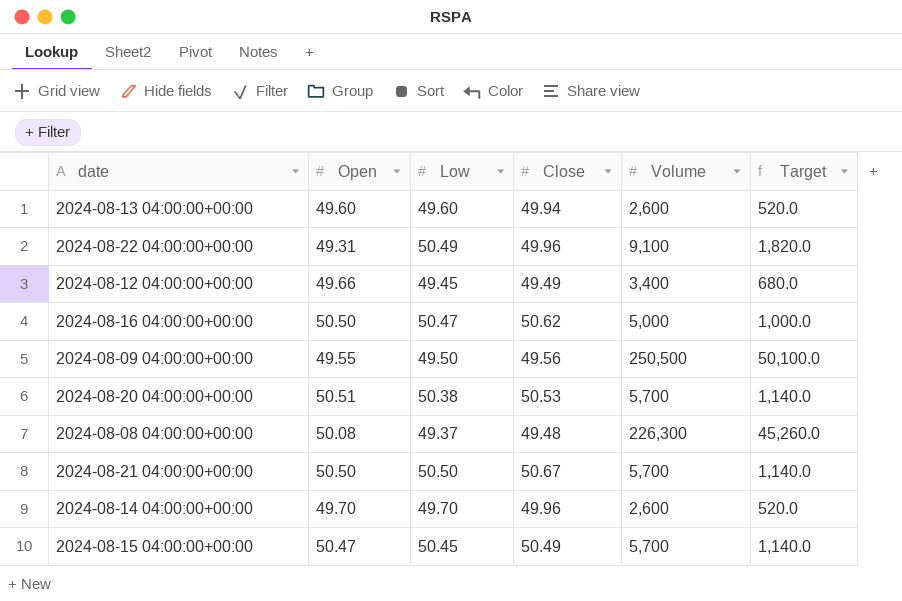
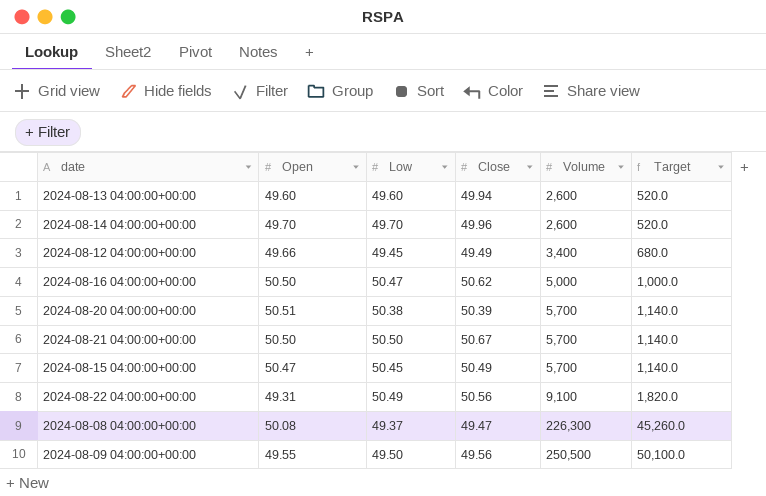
row order: none -> Volume ascending
2024-08-20 04:00:00+00:00 | Close: 50.53 -> 50.39
2024-08-22 04:00:00+00:00 | Close: 49.96 -> 50.56
2024-08-08 04:00:00+00:00 | Close: 49.48 -> 49.47

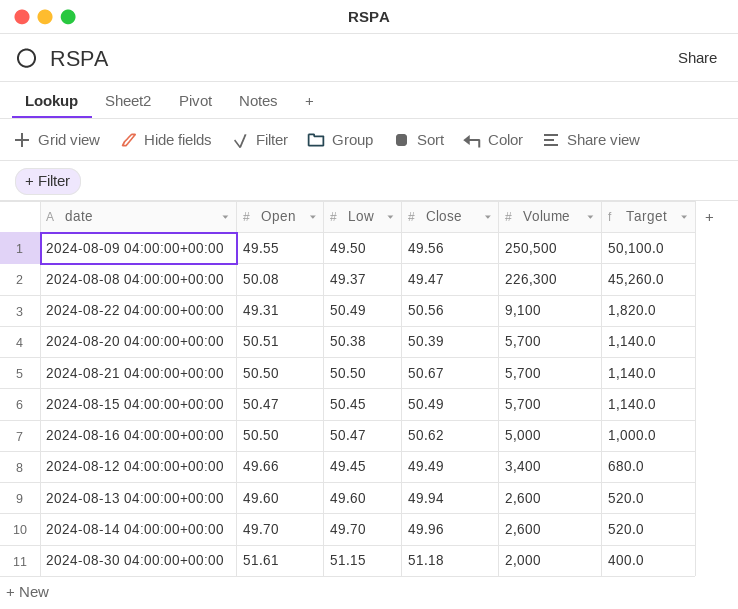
row order: Volume ascending -> Volume descending
row 2024-08-30 04:00:00+00:00: none -> 51.61 | 51.15 | 51.18 | 2,000 | 400.0

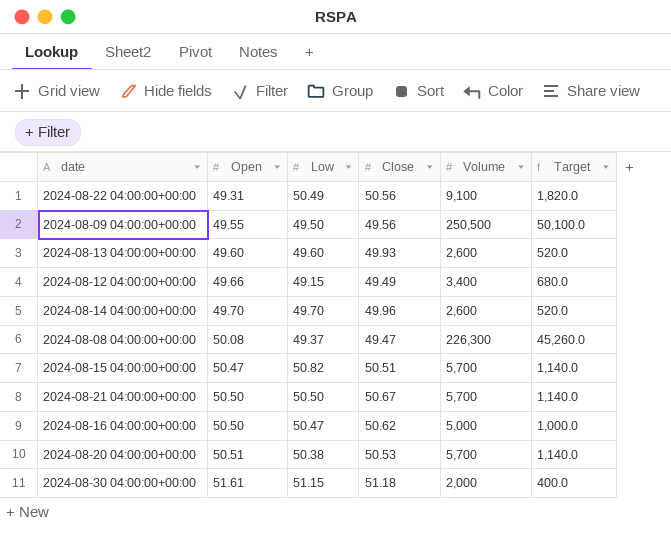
row order: Volume descending -> Open ascending
2024-08-13 04:00:00+00:00 | Close: 49.94 -> 49.93
2024-08-12 04:00:00+00:00 | Low: 49.45 -> 49.15
2024-08-15 04:00:00+00:00 | Low: 50.45 -> 50.82
2024-08-15 04:00:00+00:00 | Close: 50.49 -> 50.51
2024-08-20 04:00:00+00:00 | Close: 50.39 -> 50.53

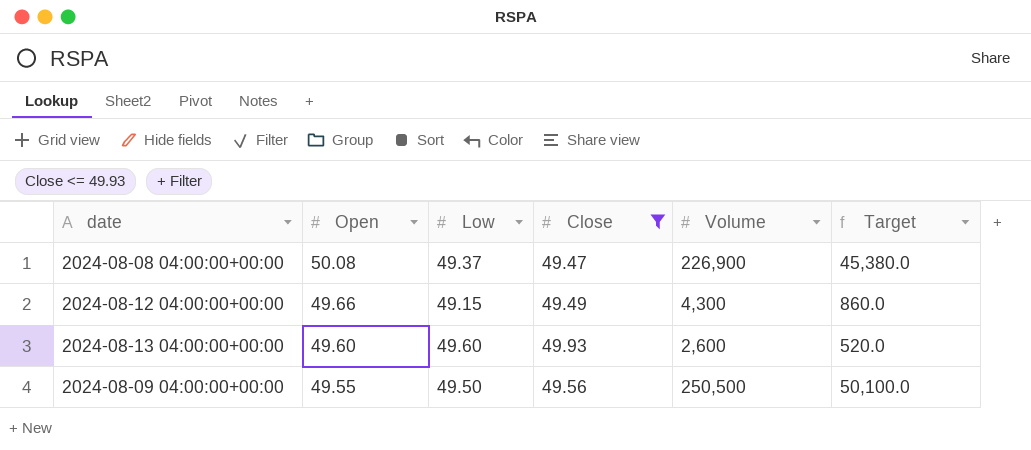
filter: none -> Close <= 49.93
row order: Open ascending -> Open descending
2024-08-08 04:00:00+00:00 | Volume: 226,300 -> 226,900
2024-08-08 04:00:00+00:00 | Target: 45,260.0 -> 45,380.0
2024-08-12 04:00:00+00:00 | Volume: 3,400 -> 4,300
2024-08-12 04:00:00+00:00 | Target: 680.0 -> 860.0

